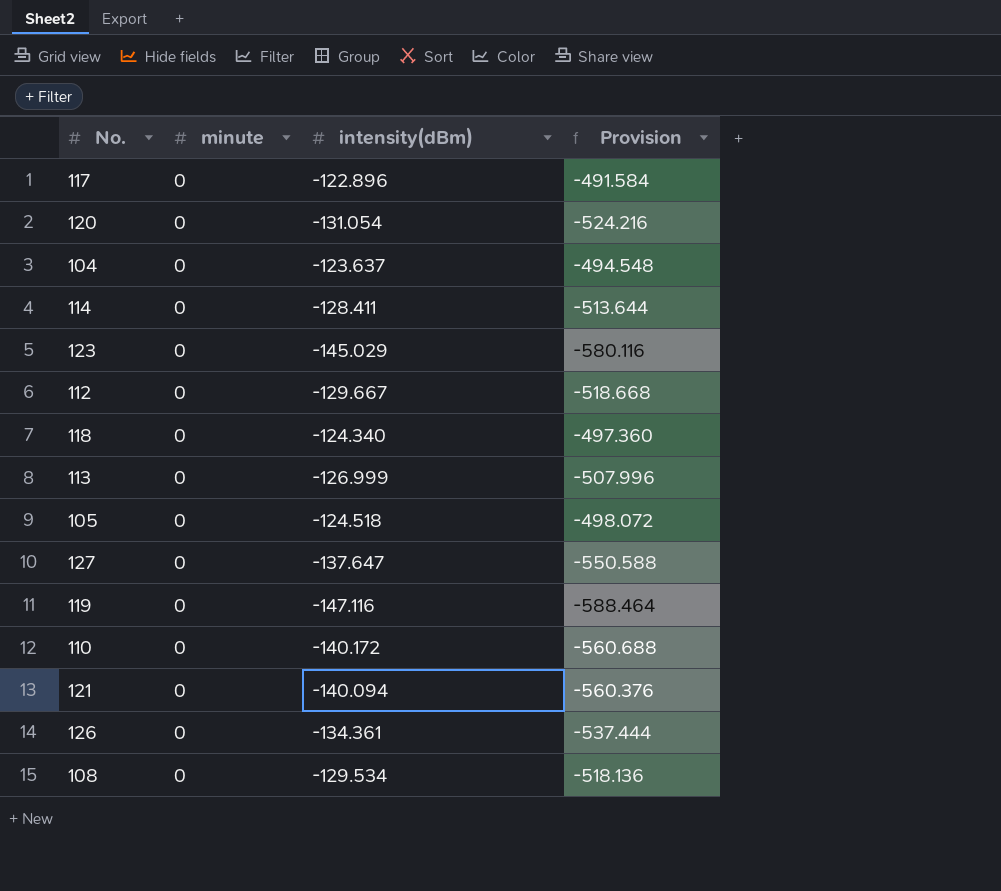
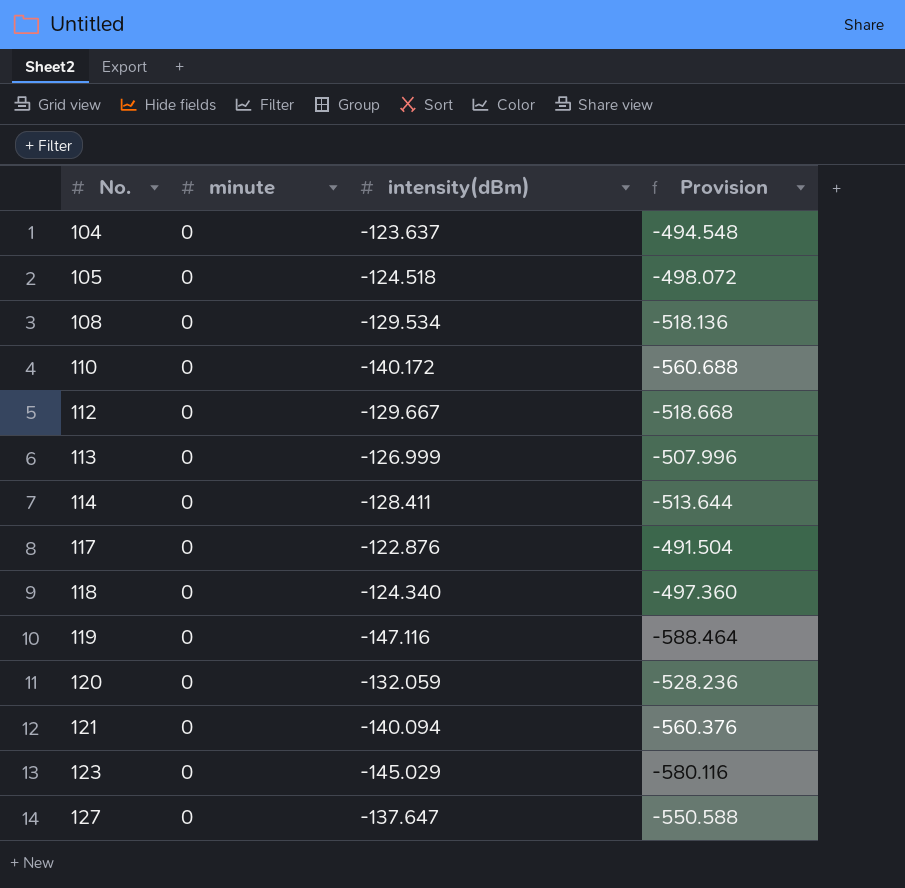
row order: none -> No. ascending
row 126: 0 | -134.361 | -537.444 -> none
117 | intensity(dBm): -122.896 -> -122.876
117 | Provision: -491.584 -> -491.504
120 | intensity(dBm): -131.054 -> -132.059
120 | Provision: -524.216 -> -528.236

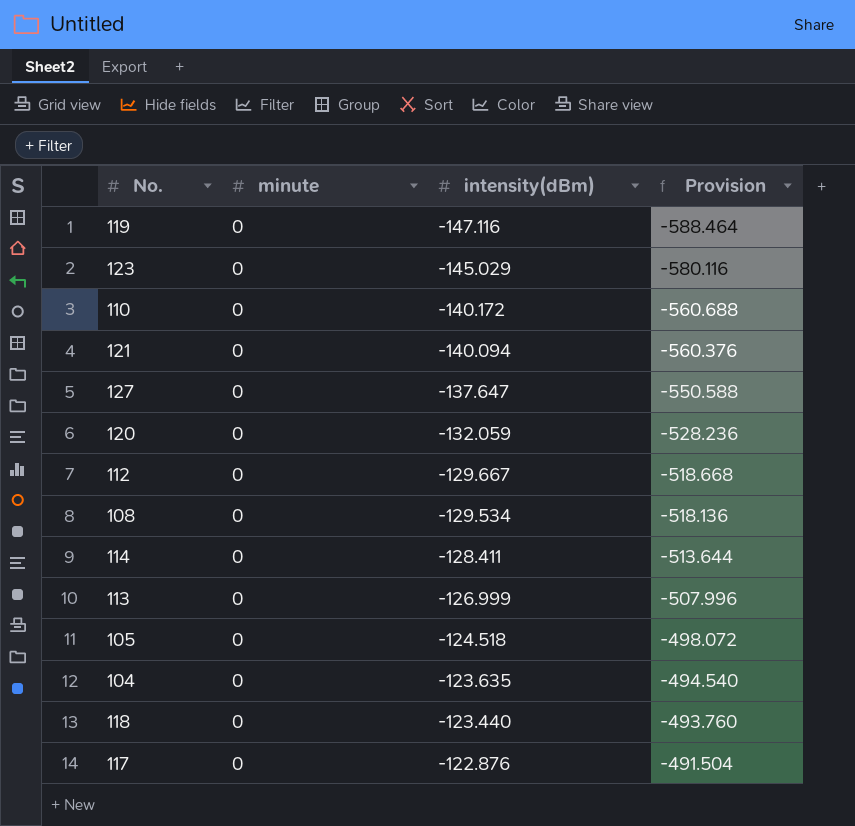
row order: No. ascending -> intensity(dBm) ascending
104 | intensity(dBm): -123.637 -> -123.635
104 | Provision: -494.548 -> -494.540
118 | intensity(dBm): -124.340 -> -123.440
118 | Provision: -497.360 -> -493.760

